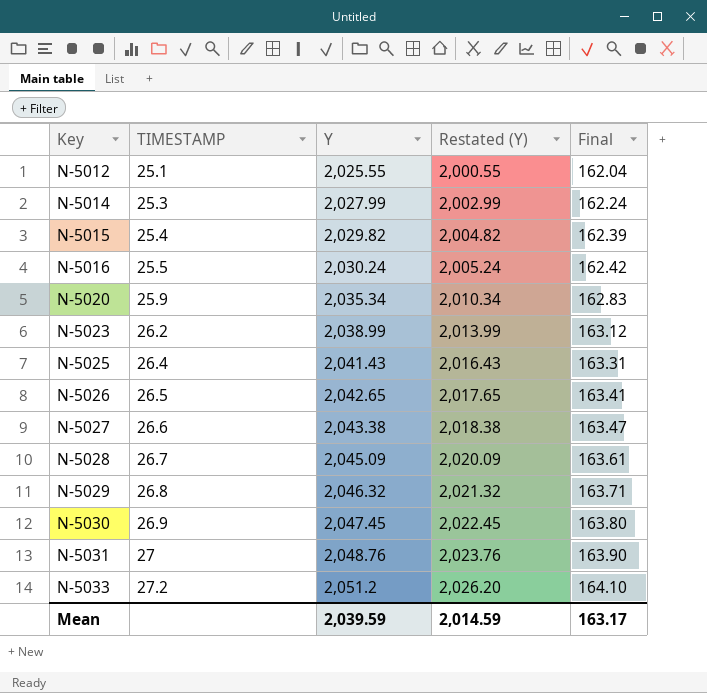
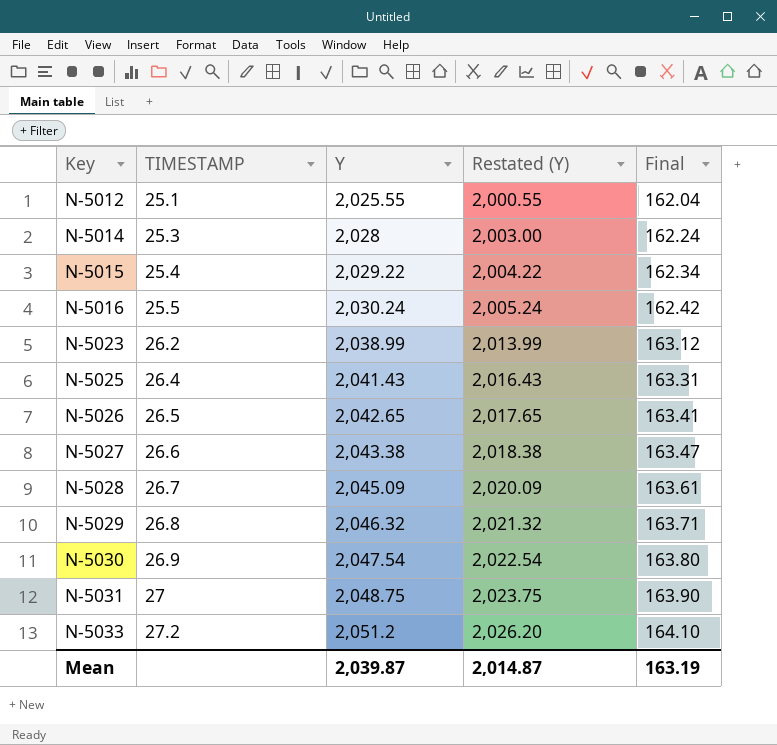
row N-5020: 25.9 | 2,035.34 | 2,010.34 | 162.83 -> none
N-5014 | Y: 2,027.99 -> 2,028
N-5014 | Restated (Y): 2,002.99 -> 2,003.00
N-5015 | Y: 2,029.82 -> 2,029.22
N-5015 | Restated (Y): 2,004.82 -> 2,004.22
N-5015 | Final: 162.39 -> 162.34
N-5030 | Y: 2,047.45 -> 2,047.54
N-5030 | Restated (Y): 2,022.45 -> 2,022.54
N-5031 | Y: 2,048.76 -> 2,048.75
N-5031 | Restated (Y): 2,023.76 -> 2,023.75
Mean | Y: 2,039.59 -> 2,039.87
Mean | Restated (Y): 2,014.59 -> 2,014.87
Mean | Final: 163.17 -> 163.19

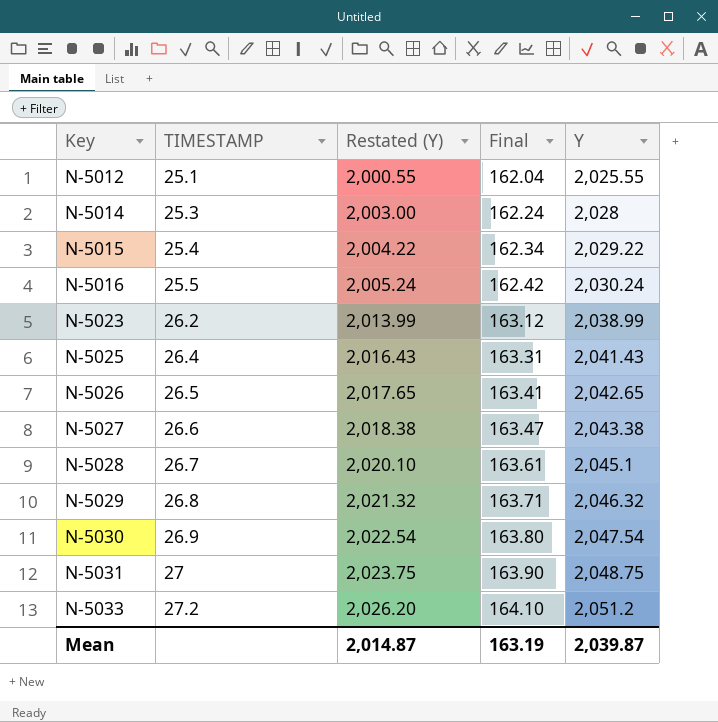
column Y | position: 3 -> 5
N-5028 | Restated (Y): 2,020.09 -> 2,020.10
N-5028 | Y: 2,045.09 -> 2,045.1

